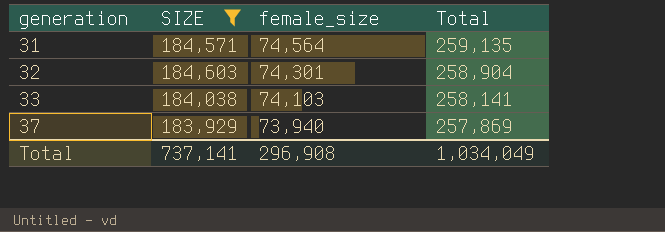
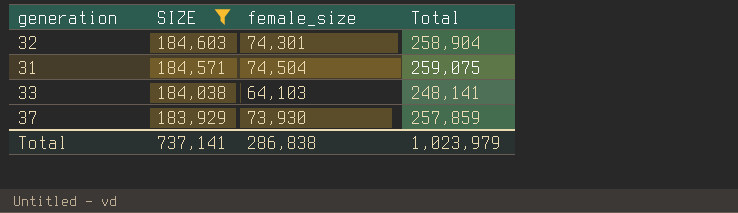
row order: generation ascending -> SIZE descending
31 | female_size: 74,564 -> 74,504
31 | Total: 259,135 -> 259,075
33 | female_size: 74,103 -> 64,103
33 | Total: 258,141 -> 248,141
37 | female_size: 73,940 -> 73,930
37 | Total: 257,869 -> 257,859
Total | female_size: 296,908 -> 286,838
Total | Total: 1,034,049 -> 1,023,979

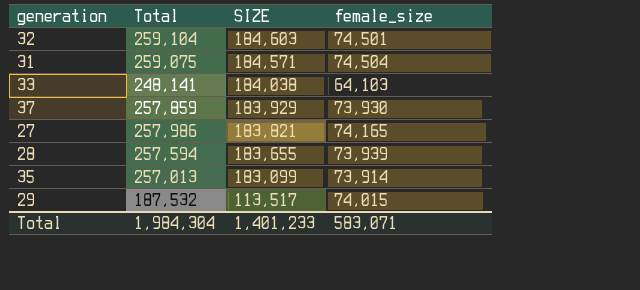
filter: SIZE >= 183,929 -> none
column Total | position: 4 -> 2
32 | Total: 258,904 -> 259,104
32 | female_size: 74,301 -> 74,501
Total | Total: 1,023,979 -> 1,984,304
Total | SIZE: 737,141 -> 1,401,233
Total | female_size: 286,838 -> 583,071

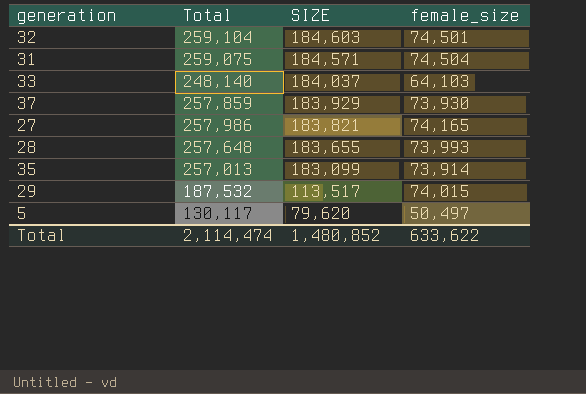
33 | Total: 248,141 -> 248,140
33 | SIZE: 184,038 -> 184,037
28 | Total: 257,594 -> 257,648
28 | female_size: 73,939 -> 73,993
row 5: none -> 130,117 | 79,620 | 50,497
Total | Total: 1,984,304 -> 2,114,474
Total | SIZE: 1,401,233 -> 1,480,852
Total | female_size: 583,071 -> 633,622

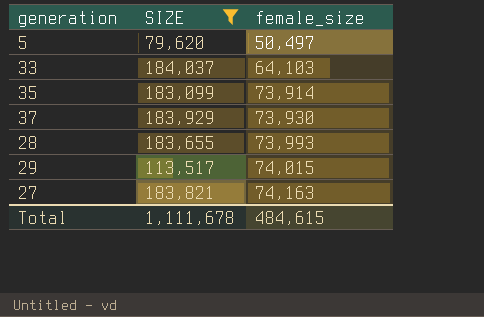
filter: none -> SIZE <= 184,037
row order: SIZE descending -> female_size ascending
column Total | formula: [SIZE] + [female_size] -> none
27 | female_size: 74,165 -> 74,163
Total | SIZE: 1,480,852 -> 1,111,678
Total | female_size: 633,622 -> 484,615

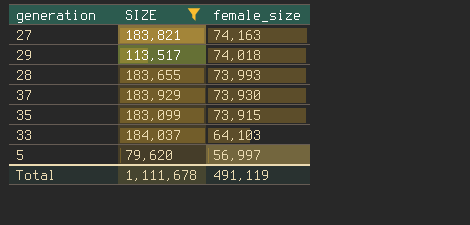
row order: female_size ascending -> female_size descending
29 | female_size: 74,015 -> 74,018
35 | female_size: 73,914 -> 73,915
5 | female_size: 50,497 -> 56,997
Total | female_size: 484,615 -> 491,119

